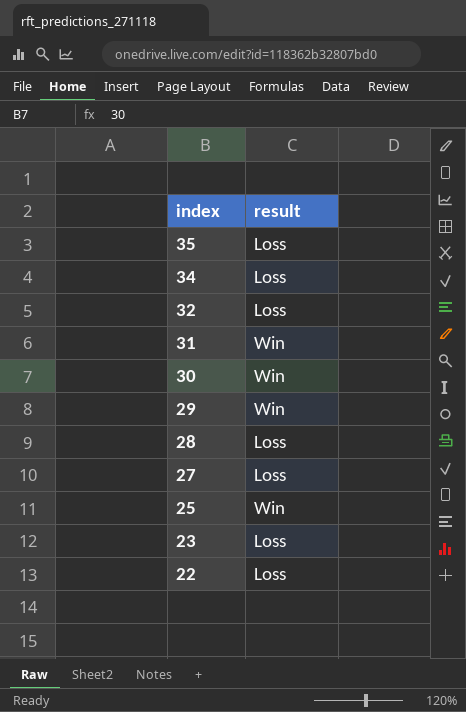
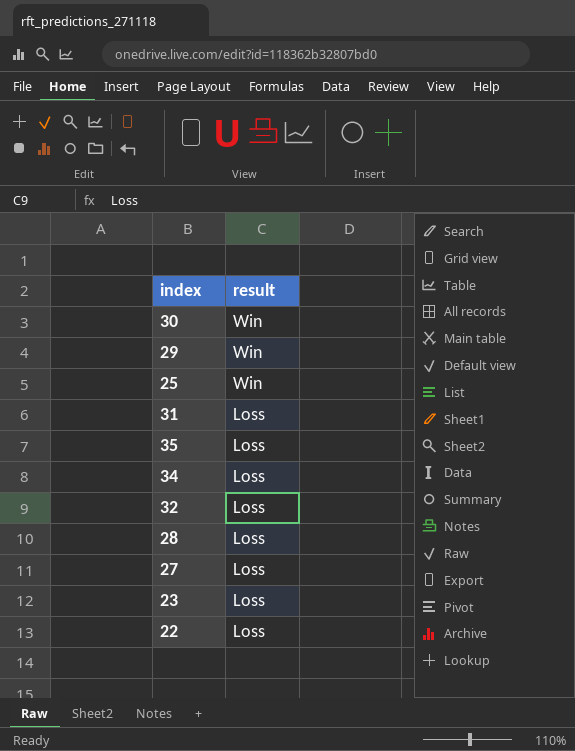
row order: index descending -> result descending
31 | result: Win -> Loss

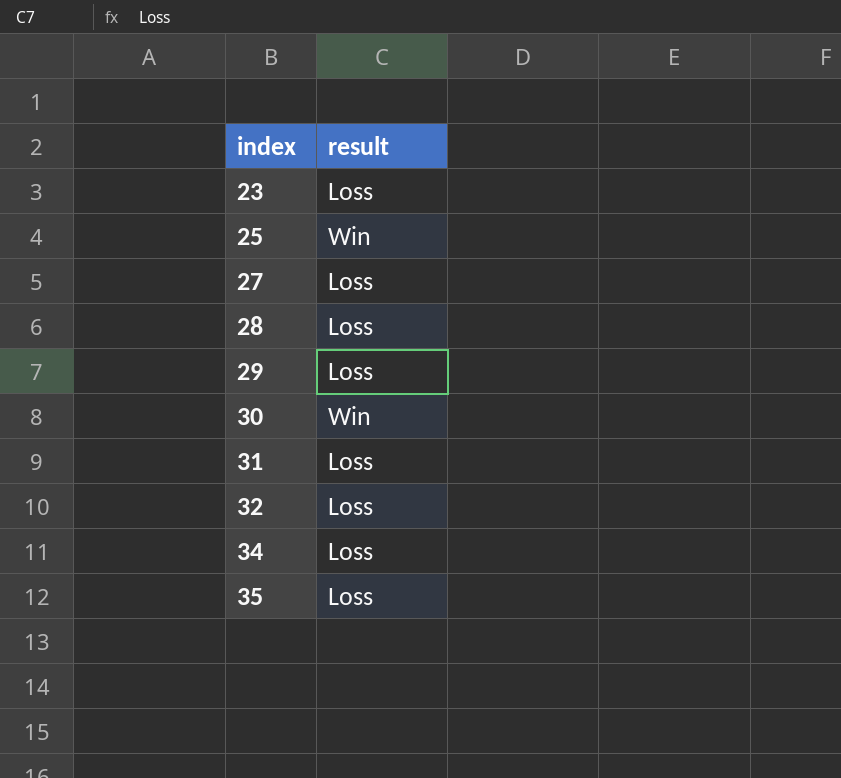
row order: result descending -> index ascending
row 22: Loss -> none
29 | result: Win -> Loss

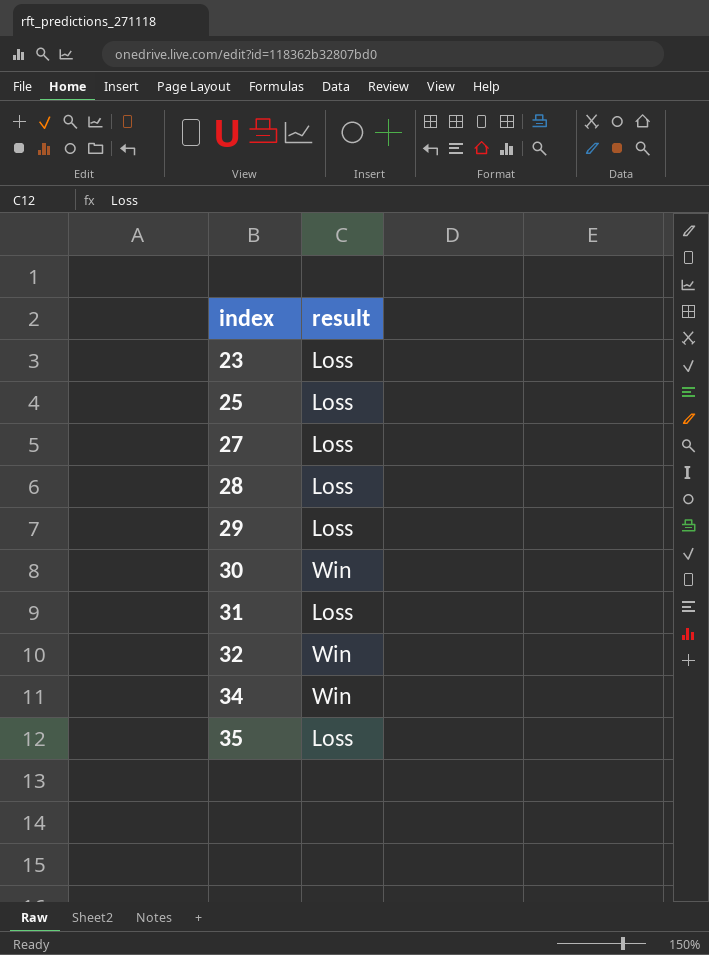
25 | result: Win -> Loss
32 | result: Loss -> Win
34 | result: Loss -> Win

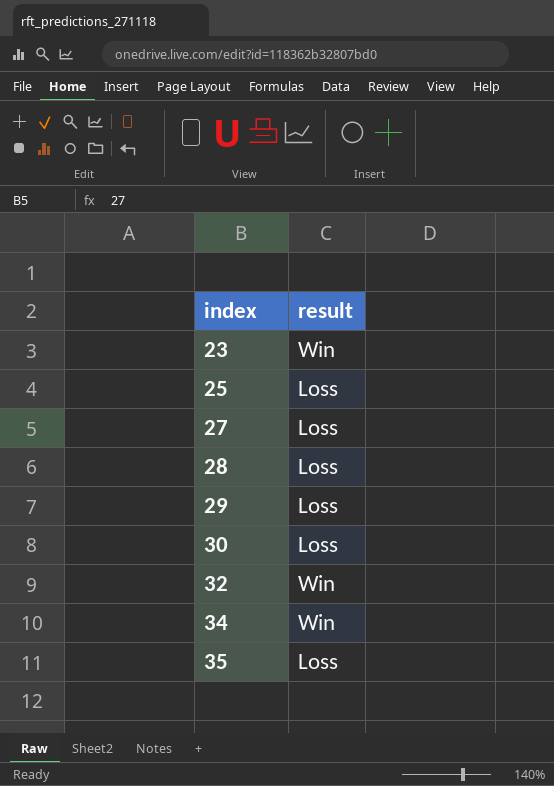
row 31: Loss -> none
23 | result: Loss -> Win
30 | result: Win -> Loss

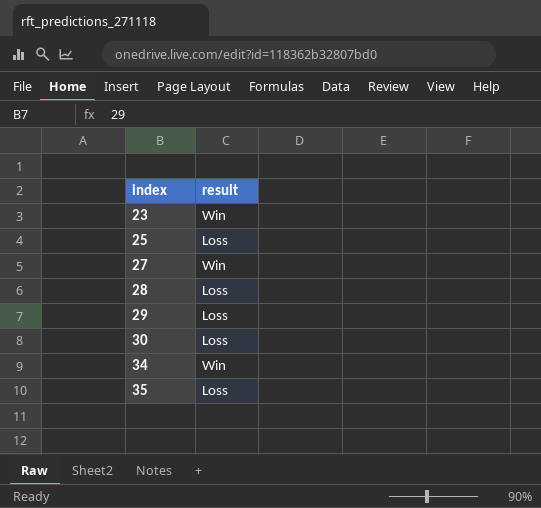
row 32: Win -> none
27 | result: Loss -> Win

